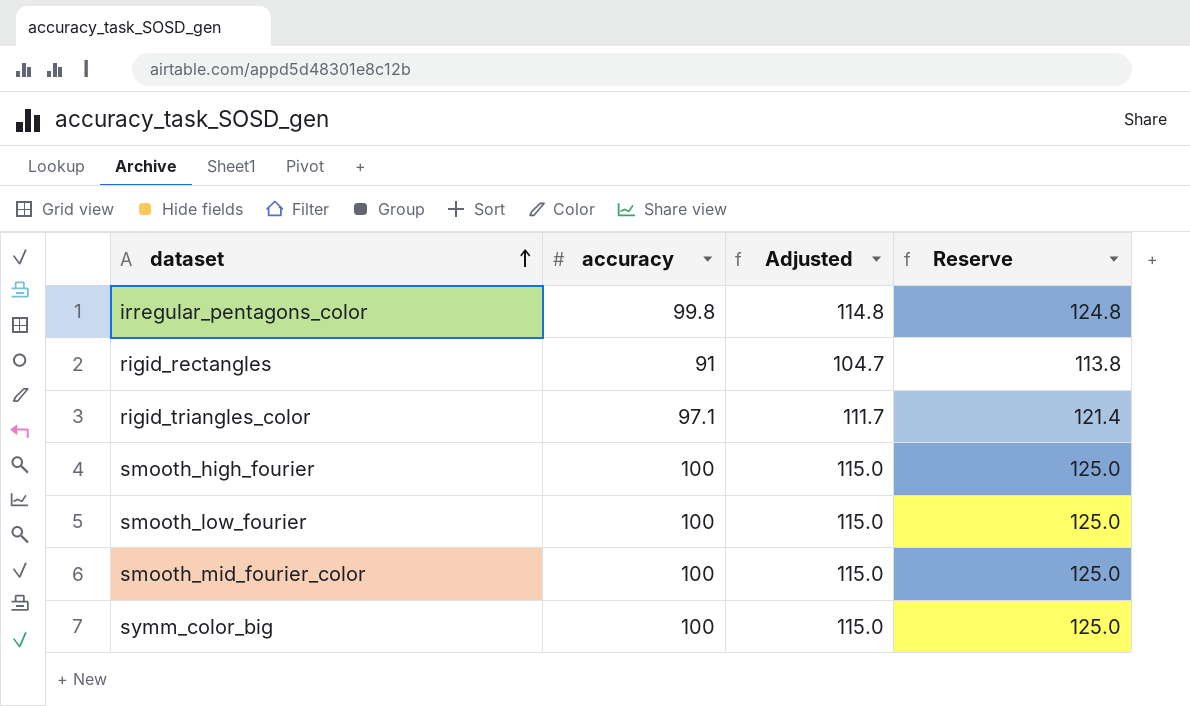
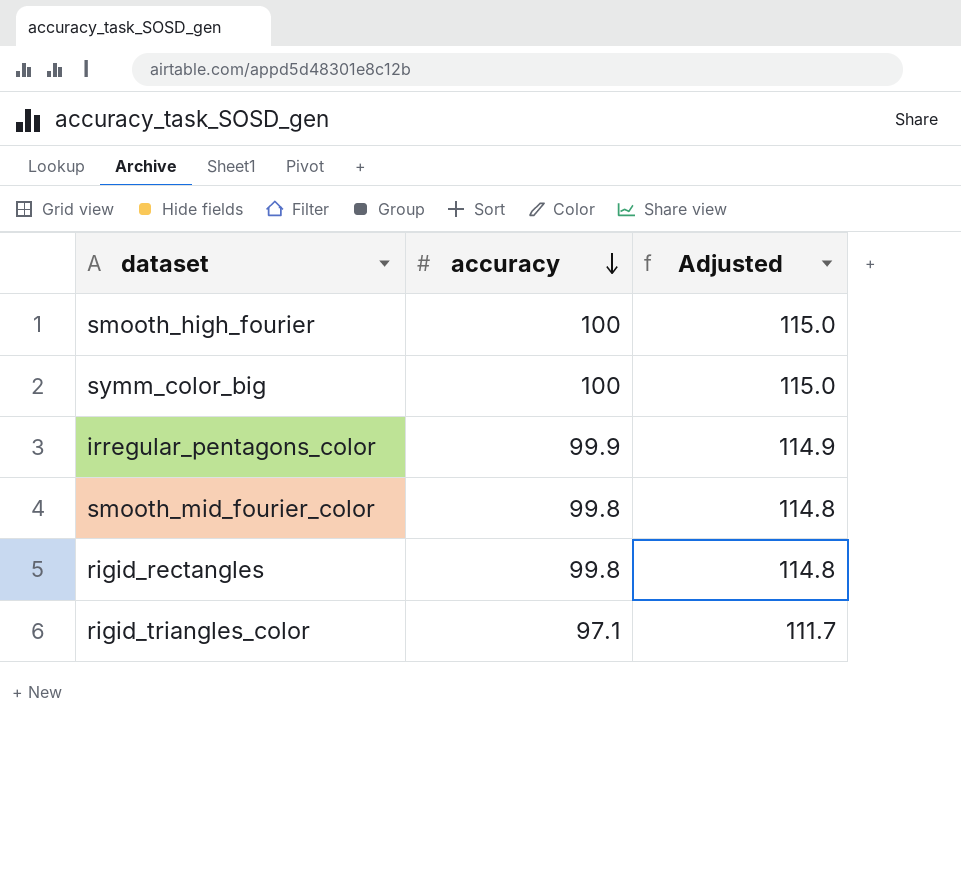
row order: dataset ascending -> accuracy descending
column Reserve | formula: [accuracy] * 1.25 -> none
row smooth_low_fourier: 100 | 115.0 | 125.0 -> none
irregular_pentagons_color | accuracy: 99.8 -> 99.9
irregular_pentagons_color | Adjusted: 114.8 -> 114.9
smooth_mid_fourier_color | accuracy: 100 -> 99.8
smooth_mid_fourier_color | Adjusted: 115.0 -> 114.8
rigid_rectangles | accuracy: 91 -> 99.8
rigid_rectangles | Adjusted: 104.7 -> 114.8

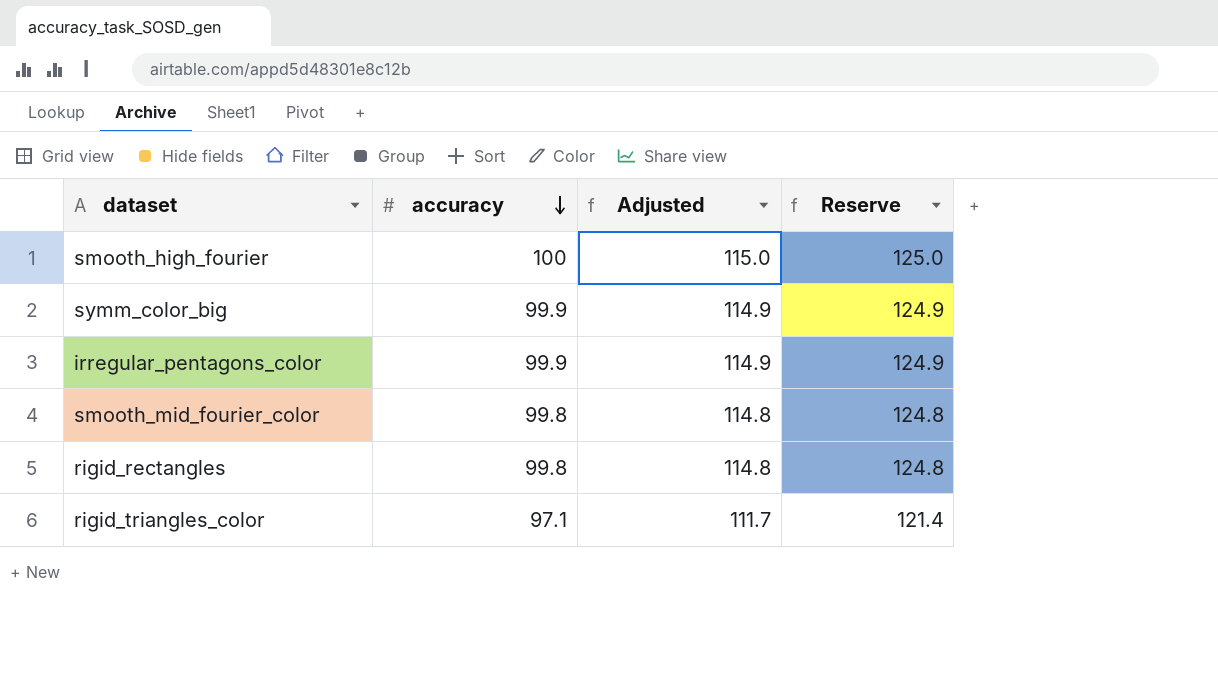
column Reserve | formula: none -> [accuracy] * 1.25
symm_color_big | accuracy: 100 -> 99.9
symm_color_big | Adjusted: 115.0 -> 114.9

